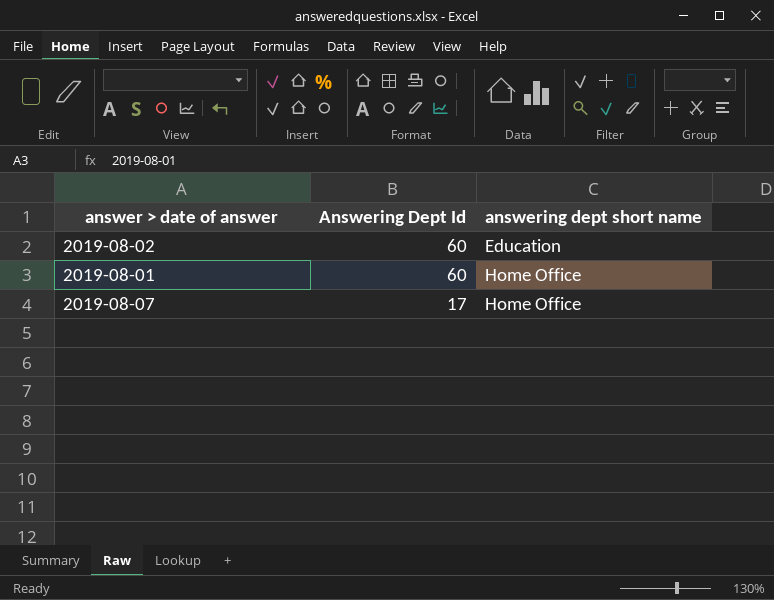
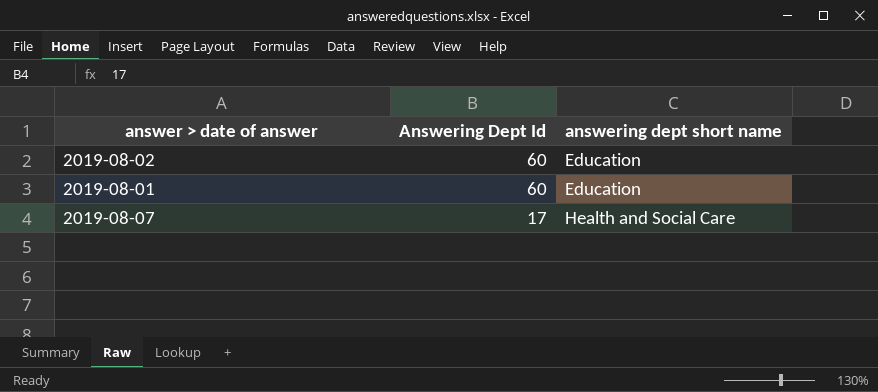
2019-08-01 | answering dept short name: Home Office -> Education
2019-08-07 | answering dept short name: Home Office -> Health and Social Care

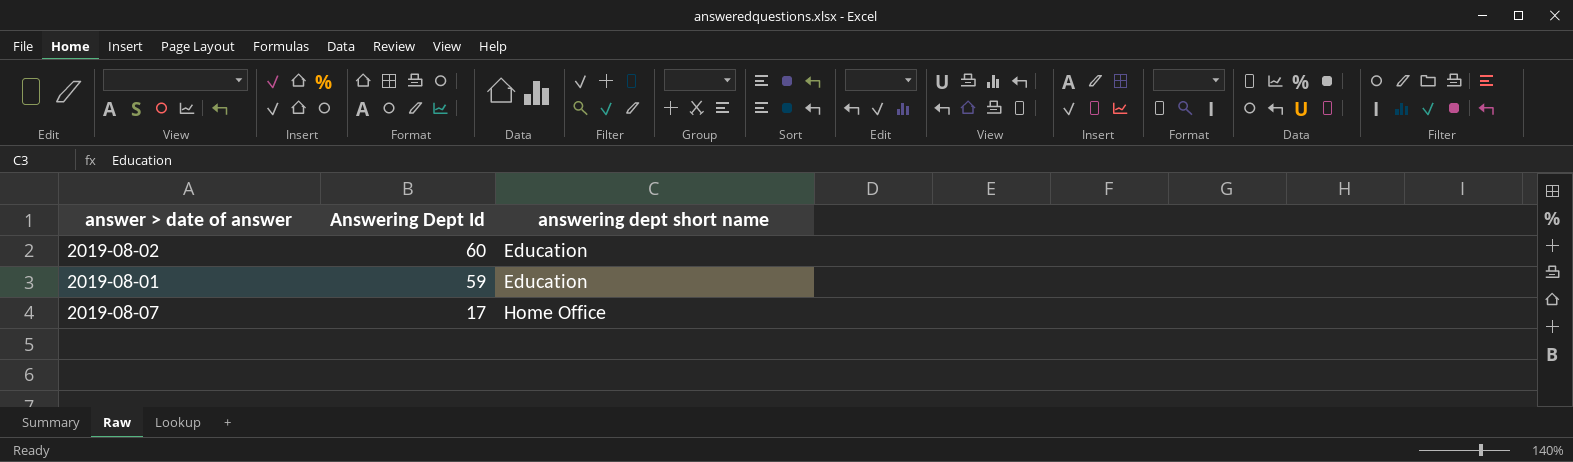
2019-08-01 | Answering Dept Id: 60 -> 59
2019-08-07 | answering dept short name: Health and Social Care -> Home Office

